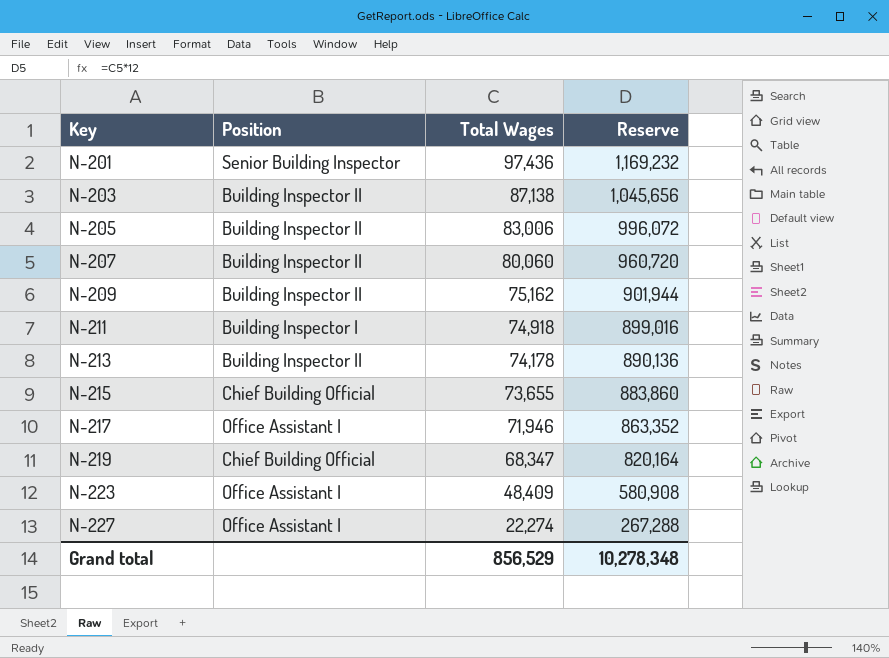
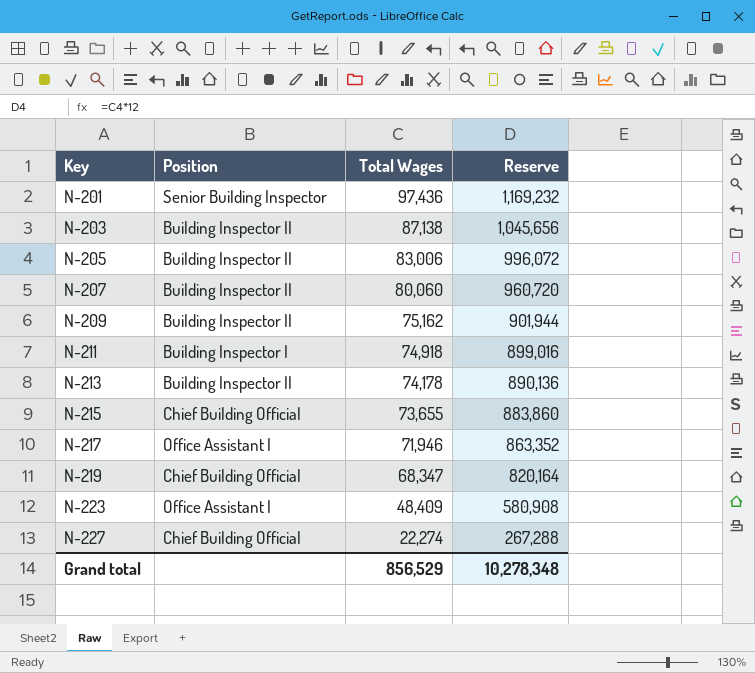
N-227 | Position: Office Assistant I -> Chief Building Official

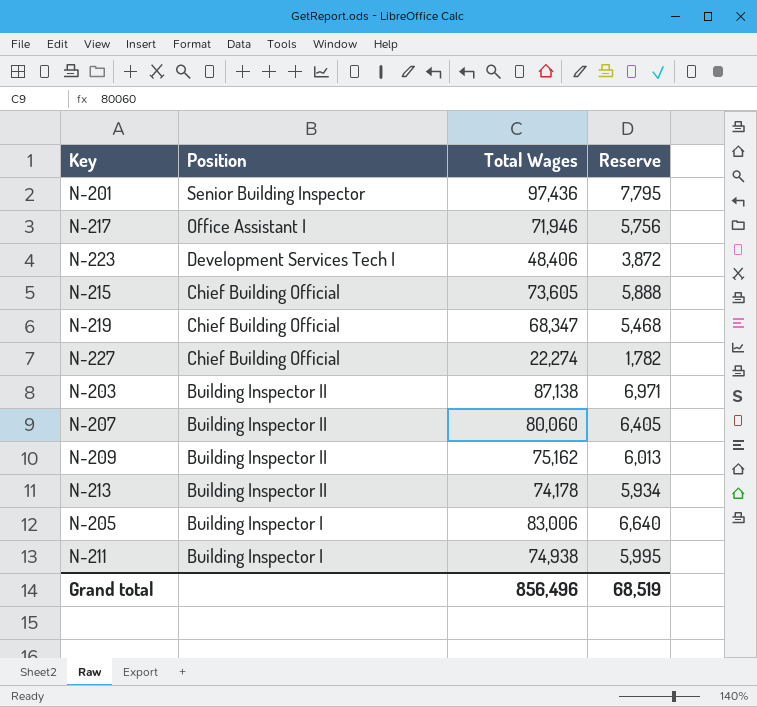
row order: Key ascending -> Position descending
column Reserve | formula: [Total Wages] * 12 -> [Total Wages] * 0.08
N-223 | Position: Office Assistant I -> Development Services Tech I
N-223 | Total Wages: 48,409 -> 48,406
N-215 | Total Wages: 73,655 -> 73,605
N-205 | Position: Building Inspector II -> Building Inspector I
N-211 | Total Wages: 74,918 -> 74,938
Grand total | Total Wages: 856,529 -> 856,496
Grand total | Reserve: 10,278,348 -> 68,519

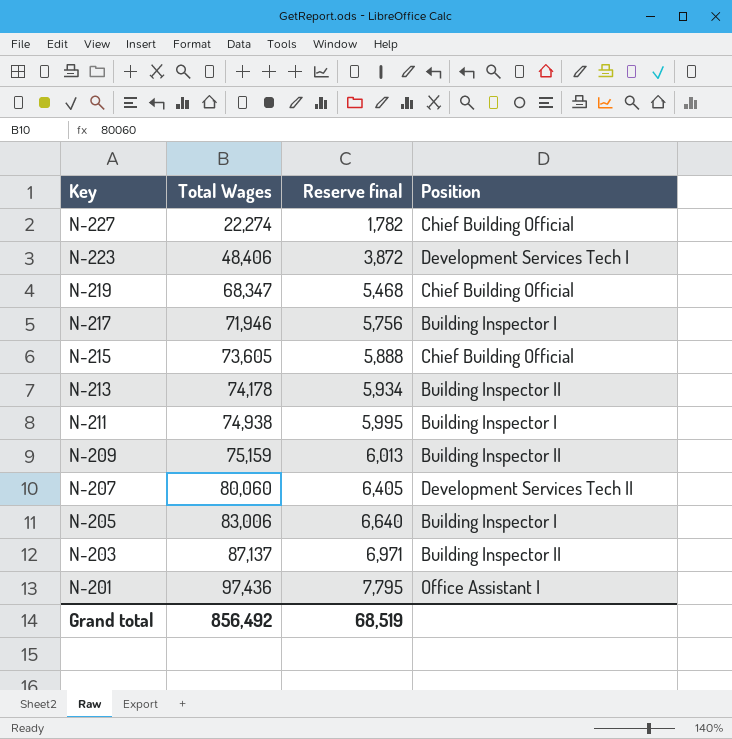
row order: Position descending -> Key descending
column name: Reserve -> Reserve final
column Position | position: 2 -> 4
N-217 | Position: Office Assistant I -> Building Inspector I
N-209 | Total Wages: 75,162 -> 75,159
N-207 | Position: Building Inspector II -> Development Services Tech II
N-203 | Total Wages: 87,138 -> 87,137
N-201 | Position: Senior Building Inspector -> Office Assistant I
Grand total | Total Wages: 856,496 -> 856,492

